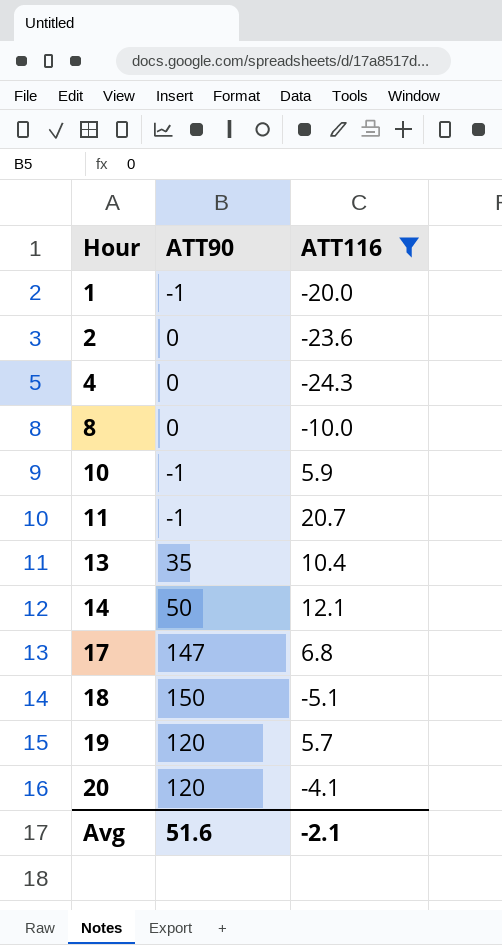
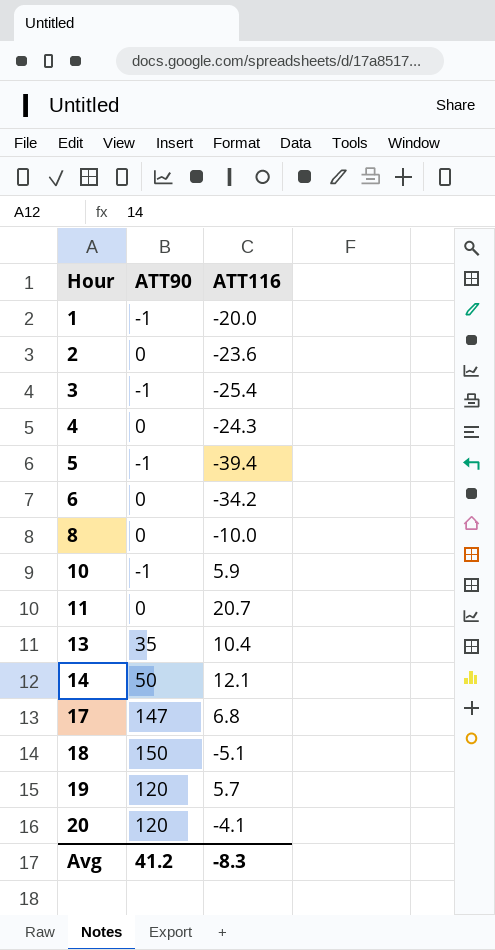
filter: ATT116 >= -24.3 -> none
11 | ATT90: -1 -> 0
Avg | ATT90: 51.6 -> 41.2
Avg | ATT116: -2.1 -> -8.3

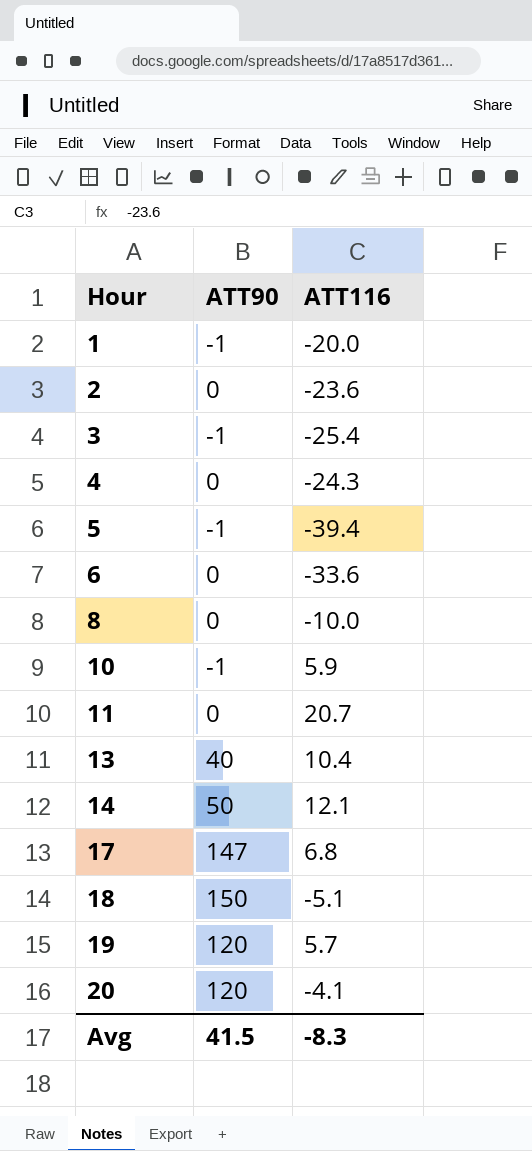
6 | ATT116: -34.2 -> -33.6
13 | ATT90: 35 -> 40
Avg | ATT90: 41.2 -> 41.5

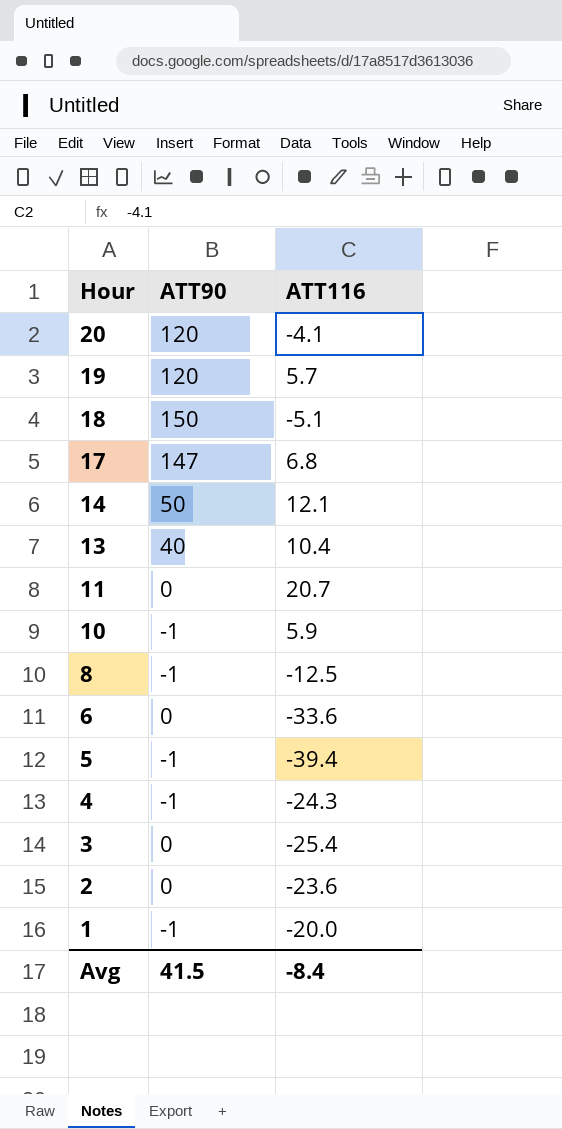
row order: Hour ascending -> Hour descending
8 | ATT90: 0 -> -1
8 | ATT116: -10.0 -> -12.5
4 | ATT90: 0 -> -1
3 | ATT90: -1 -> 0
Avg | ATT116: -8.3 -> -8.4

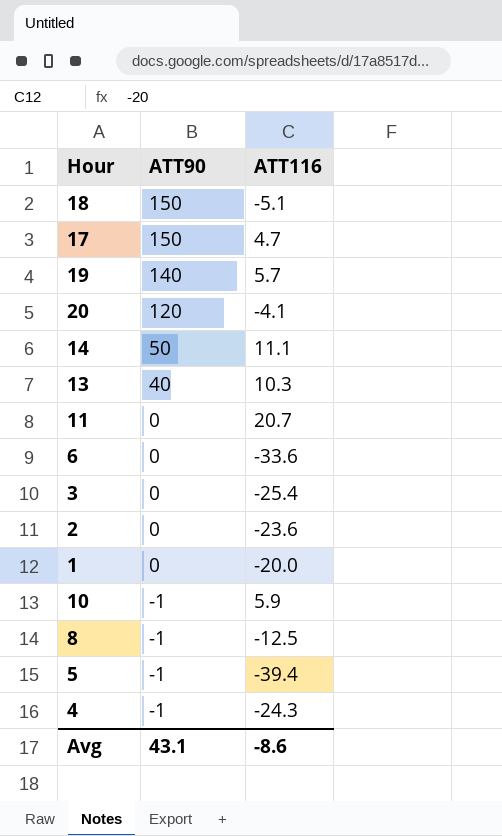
row order: Hour descending -> ATT90 descending
17 | ATT90: 147 -> 150
17 | ATT116: 6.8 -> 4.7
19 | ATT90: 120 -> 140
14 | ATT116: 12.1 -> 11.1
13 | ATT116: 10.4 -> 10.3
1 | ATT90: -1 -> 0
Avg | ATT90: 41.5 -> 43.1
Avg | ATT116: -8.4 -> -8.6

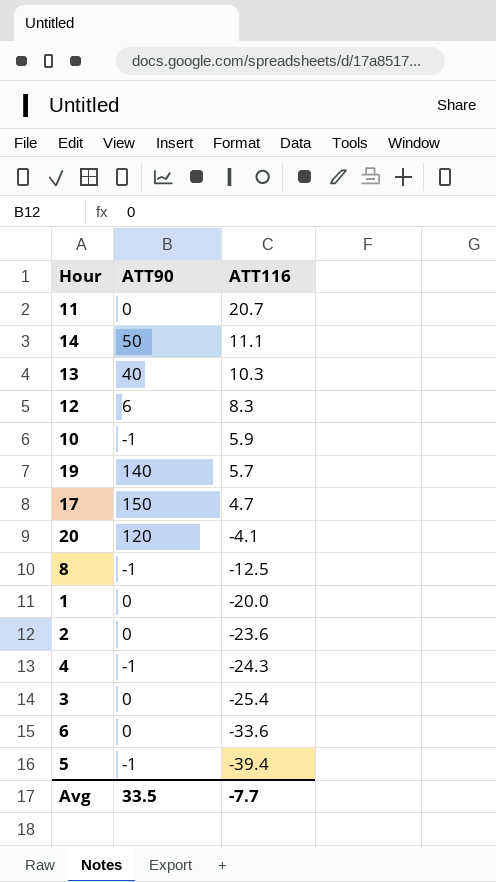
row order: ATT90 descending -> ATT116 descending
row 18: 150 | -5.1 -> none
row 12: none -> 6 | 8.3
Avg | ATT90: 43.1 -> 33.5
Avg | ATT116: -8.6 -> -7.7

